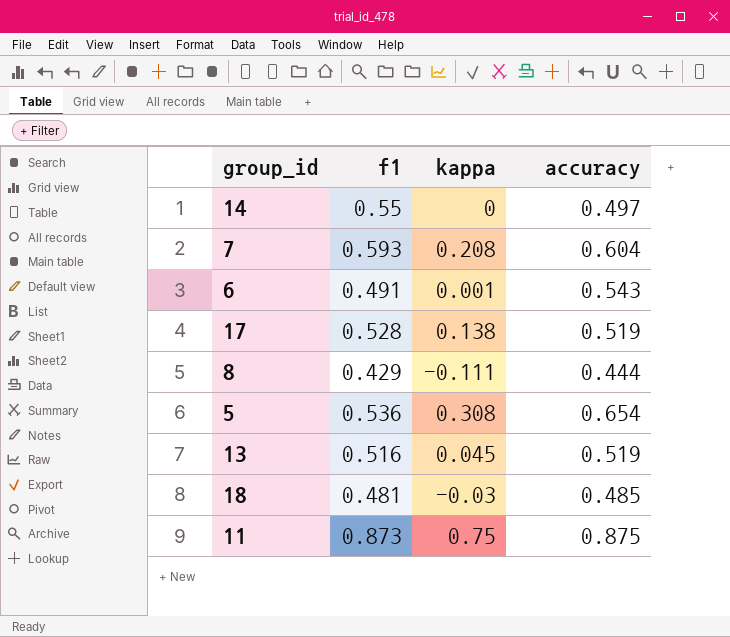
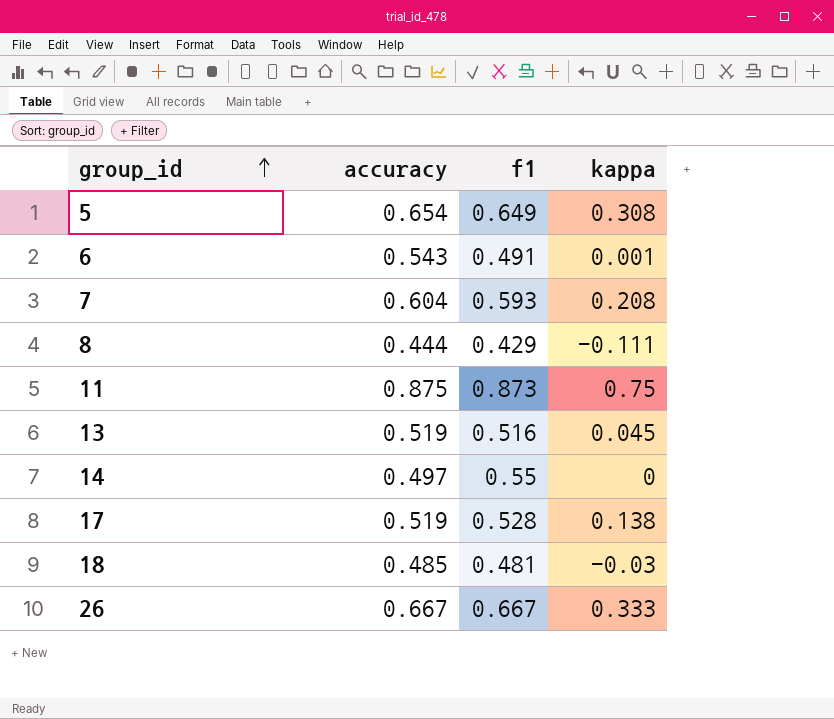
row order: none -> group_id ascending
column accuracy | position: 4 -> 2
5 | f1: 0.536 -> 0.649
row 26: none -> 0.667 | 0.667 | 0.333

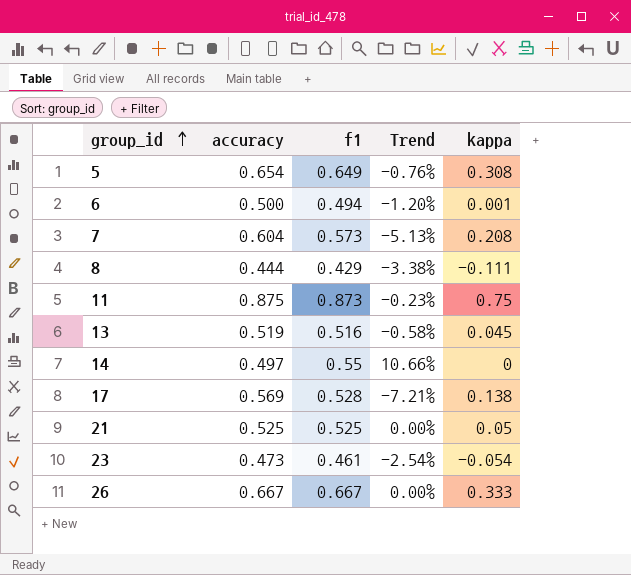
column Trend | formula: none -> ([f1] - [accuracy]) / [accuracy]
row 18: 0.485 | 0.481 | -0.03 -> none
6 | accuracy: 0.543 -> 0.500
6 | f1: 0.491 -> 0.494
7 | f1: 0.593 -> 0.573
17 | accuracy: 0.519 -> 0.569
row 21: none -> 0.525 | 0.525 | 0.00% | 0.05
row 23: none -> 0.473 | 0.461 | -2.54% | -0.054

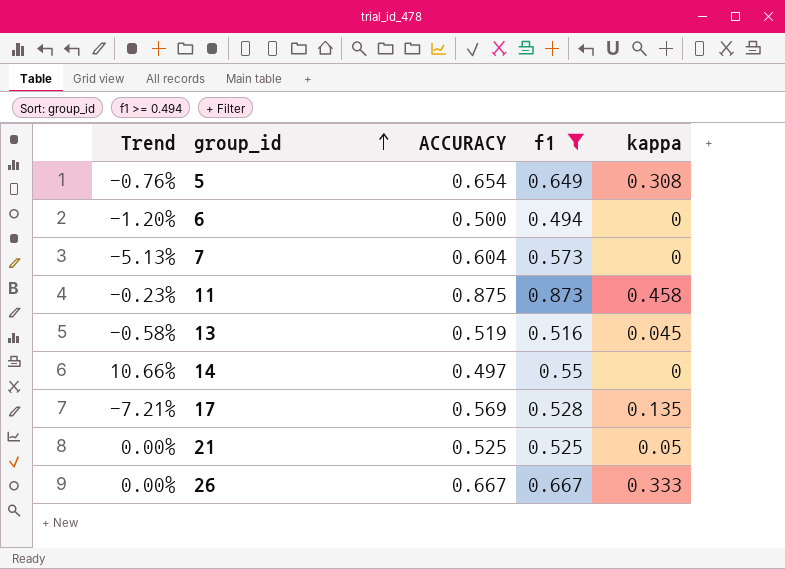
filter: none -> f1 >= 0.494
column Trend | position: 4 -> 1
column name: accuracy -> ACCURACY
6 | kappa: 0.001 -> 0
7 | kappa: 0.208 -> 0
11 | kappa: 0.75 -> 0.458
17 | kappa: 0.138 -> 0.135

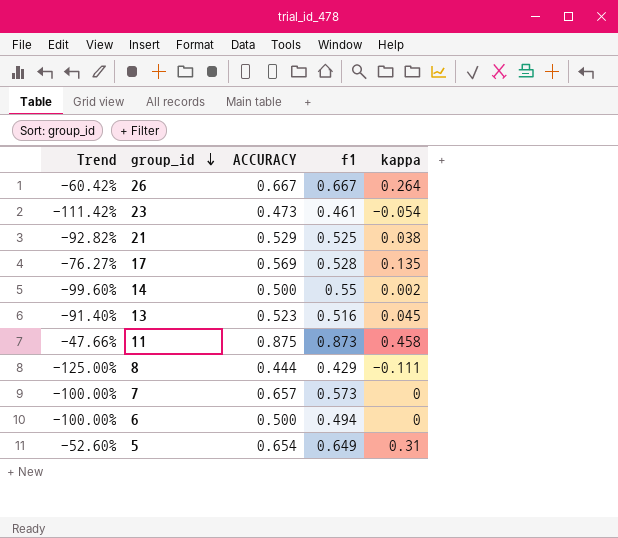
filter: f1 >= 0.494 -> none
row order: group_id ascending -> group_id descending
column Trend | formula: ([f1] - [ACCURACY]) / [ACCURACY] -> ([kappa] - [ACCURACY]) / [ACCURACY]
26 | kappa: 0.333 -> 0.264
21 | ACCURACY: 0.525 -> 0.529
21 | kappa: 0.05 -> 0.038
14 | ACCURACY: 0.497 -> 0.500
14 | kappa: 0 -> 0.002
13 | ACCURACY: 0.519 -> 0.523
7 | ACCURACY: 0.604 -> 0.657
5 | kappa: 0.308 -> 0.31

